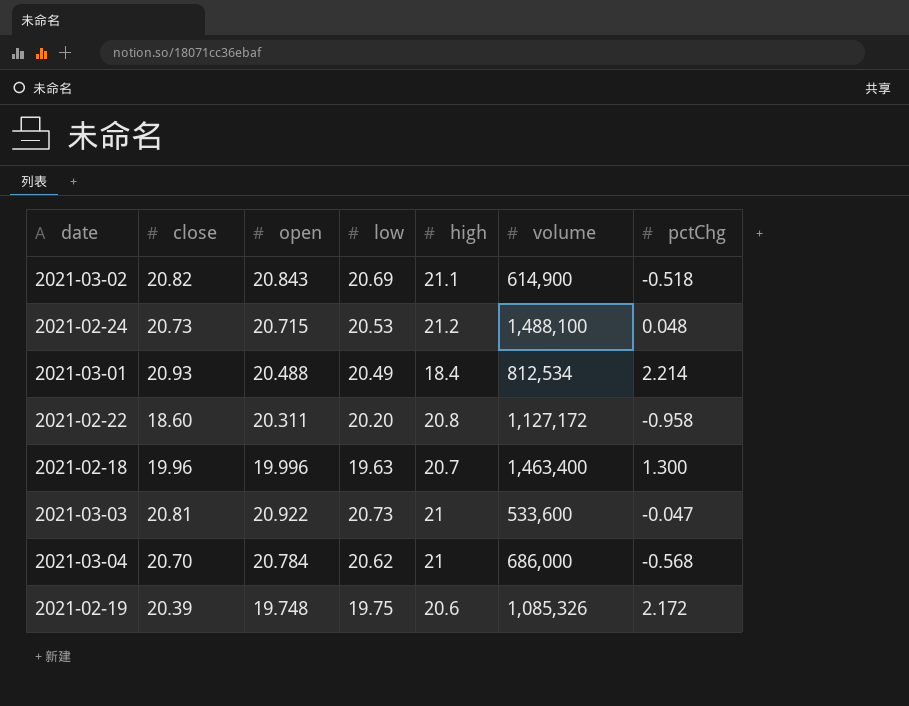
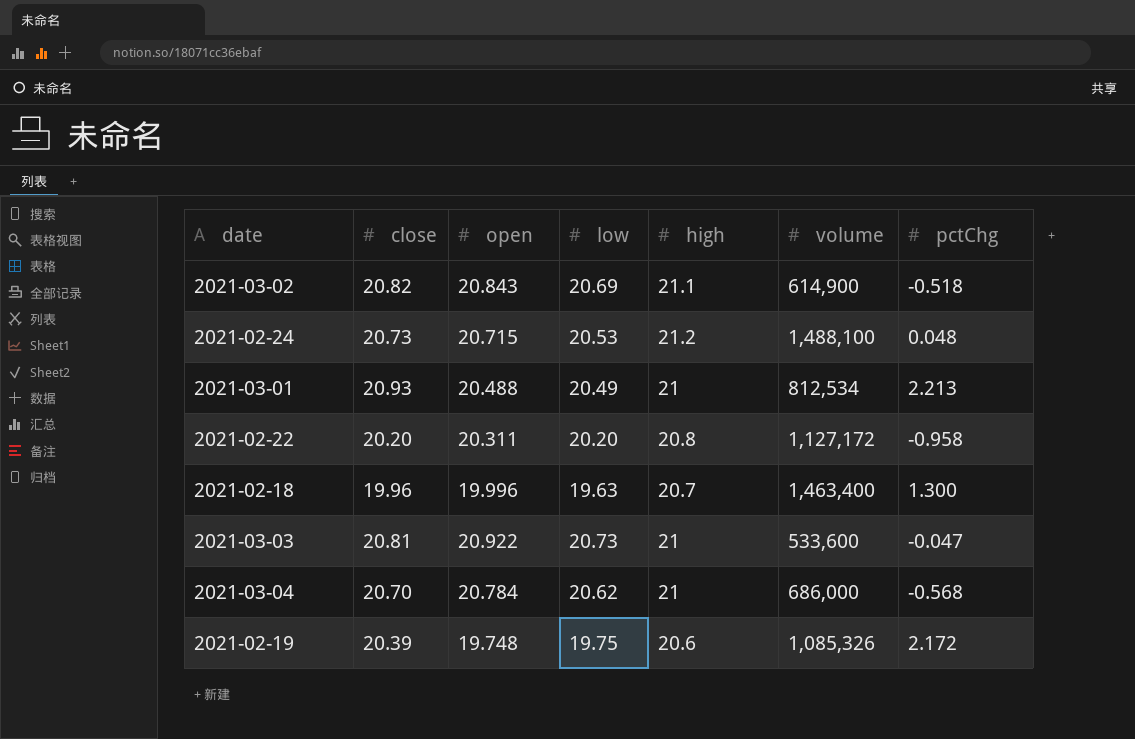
2021-03-01 | high: 18.4 -> 21
2021-03-01 | pctChg: 2.214 -> 2.213
2021-02-22 | close: 18.60 -> 20.20

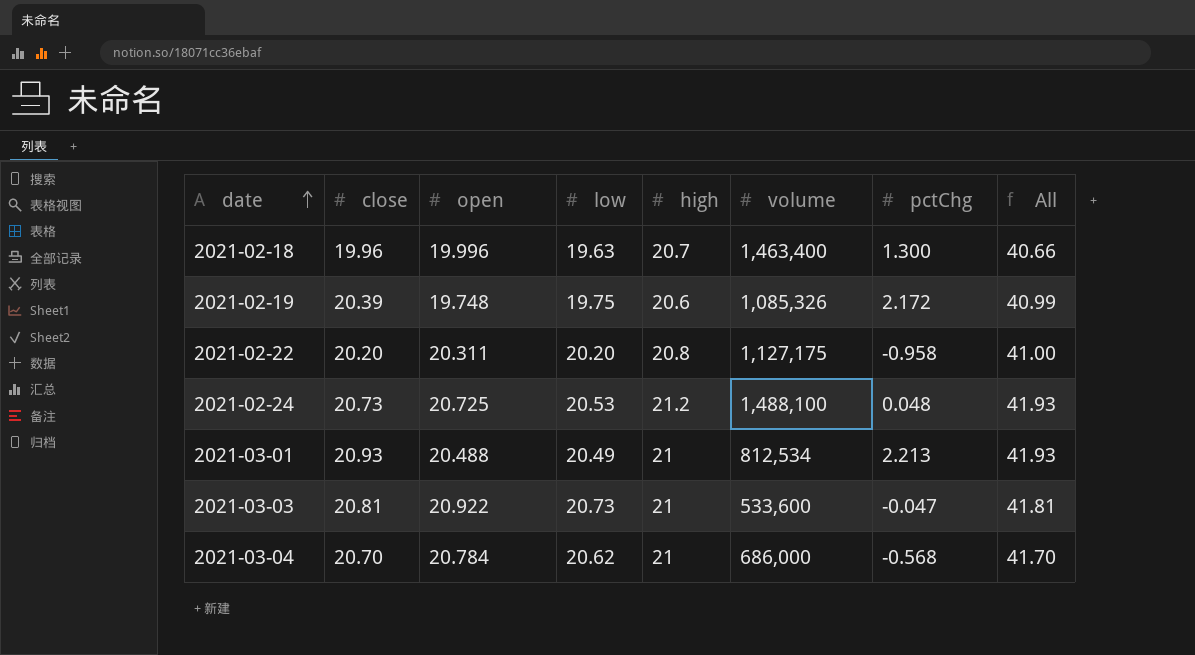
row order: none -> date ascending
column All | formula: none -> [close] + [high]
row 2021-03-02: 20.82 | 20.843 | 20.69 | 21.1 | 614,900 | -0.518 -> none
2021-02-22 | volume: 1,127,172 -> 1,127,175
2021-02-24 | open: 20.715 -> 20.725

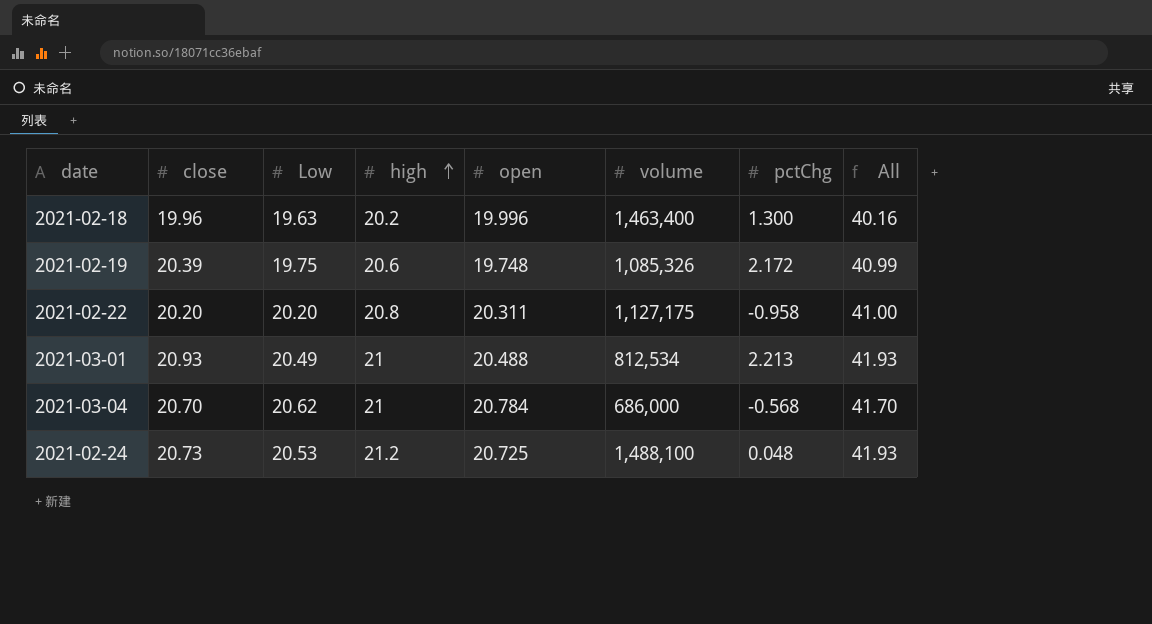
row order: date ascending -> high ascending
column name: low -> Low
column open | position: 3 -> 5
row 2021-03-03: 20.81 | 20.922 | 20.73 | 21 | 533,600 | -0.047 | 41.81 -> none
2021-02-18 | high: 20.7 -> 20.2
2021-02-18 | All: 40.66 -> 40.16

